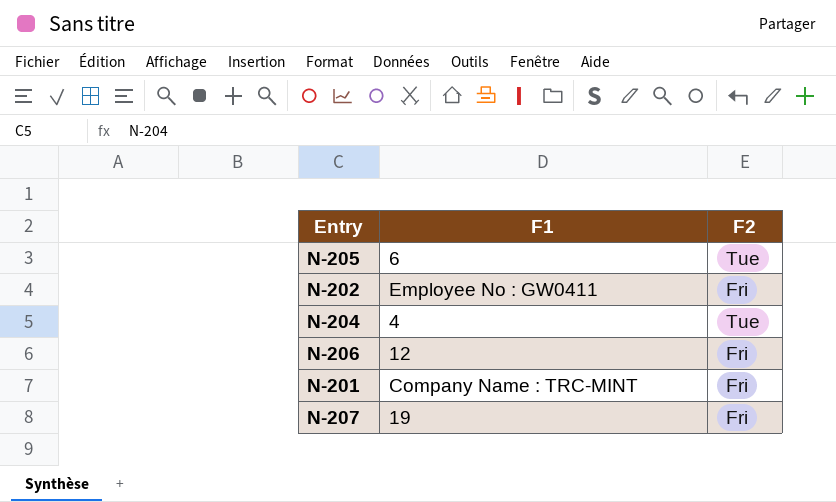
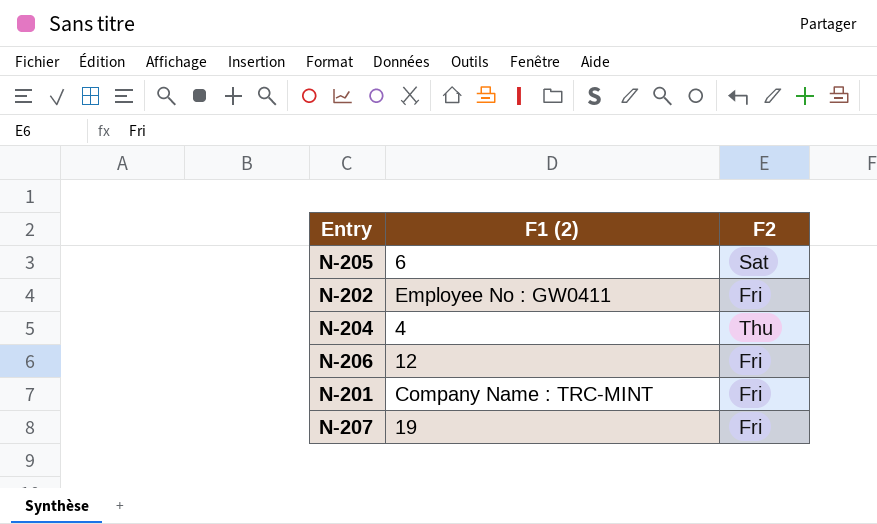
column name: F1 -> F1 (2)
N-205 | F2: Tue -> Sat
N-204 | F2: Tue -> Thu

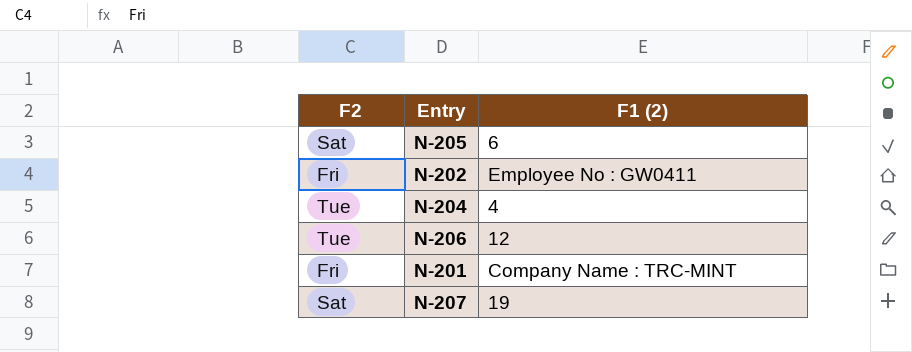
column F2 | position: 3 -> 1
N-204 | F2: Thu -> Tue
N-206 | F2: Fri -> Tue
N-207 | F2: Fri -> Sat

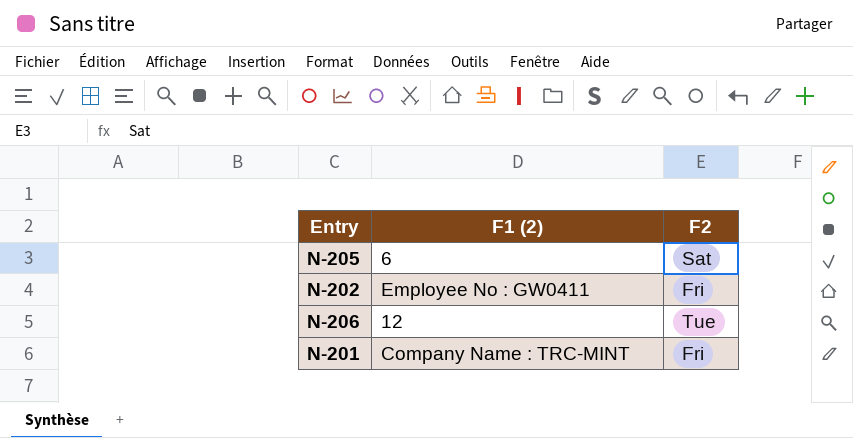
column F2 | position: 1 -> 3
row N-204: Tue | 4 -> none
row N-207: Sat | 19 -> none

